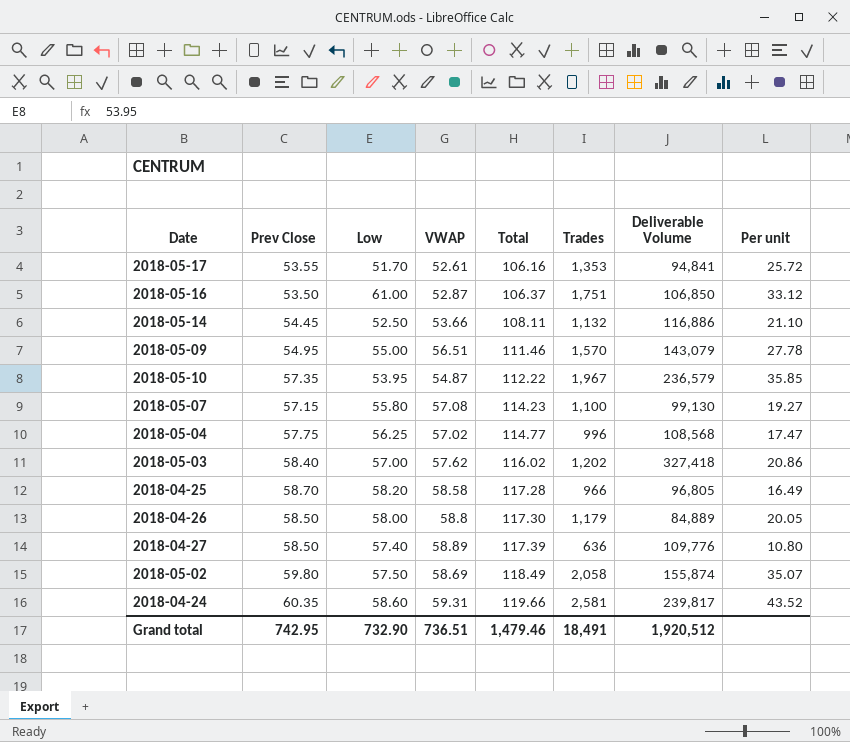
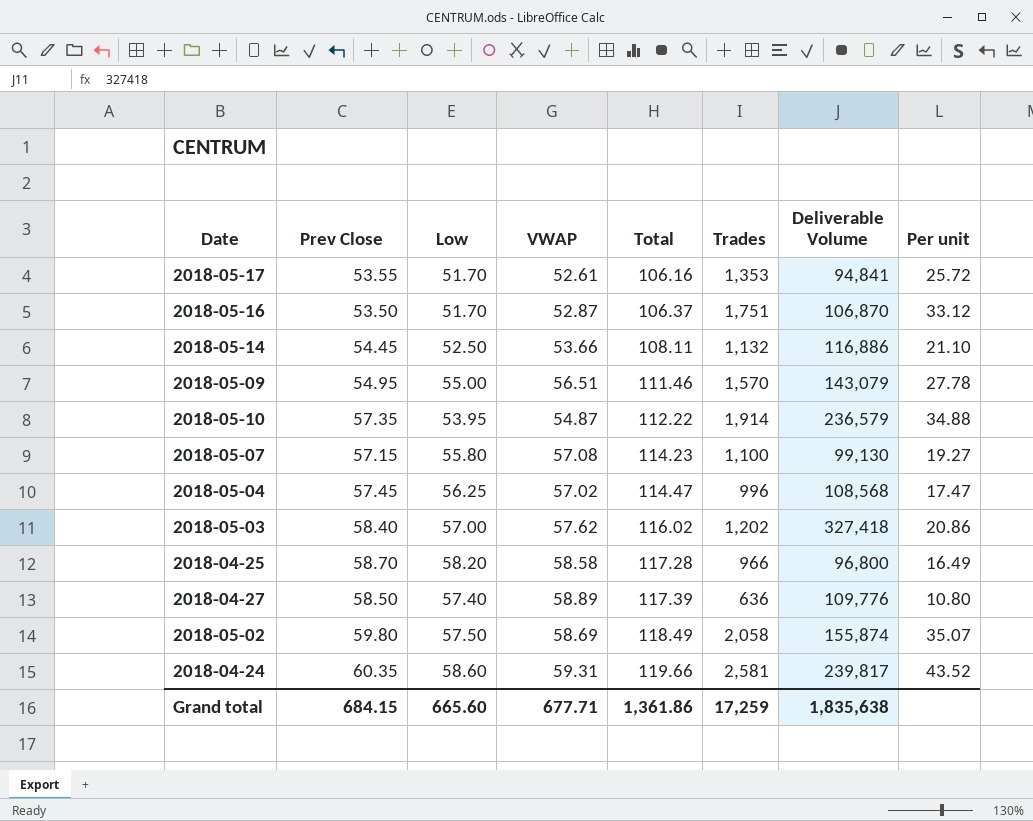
row 2018-04-26: 58.50 | 58.00 | 58.8 | 117.30 | 1,179 | 84,889 | 20.05 -> none
2018-05-16 | Low: 61.00 -> 51.70
2018-05-16 | Deliverable Volume: 106,850 -> 106,870
2018-05-10 | Trades: 1,967 -> 1,914
2018-05-10 | Per unit: 35.85 -> 34.88
2018-05-04 | Prev Close: 57.75 -> 57.45
2018-05-04 | Total: 114.77 -> 114.47
2018-04-25 | Deliverable Volume: 96,805 -> 96,800
Grand total | Prev Close: 742.95 -> 684.15
Grand total | Low: 732.90 -> 665.60
Grand total | VWAP: 736.51 -> 677.71
Grand total | Total: 1,479.46 -> 1,361.86
Grand total | Trades: 18,491 -> 17,259
Grand total | Deliverable Volume: 1,920,512 -> 1,835,638

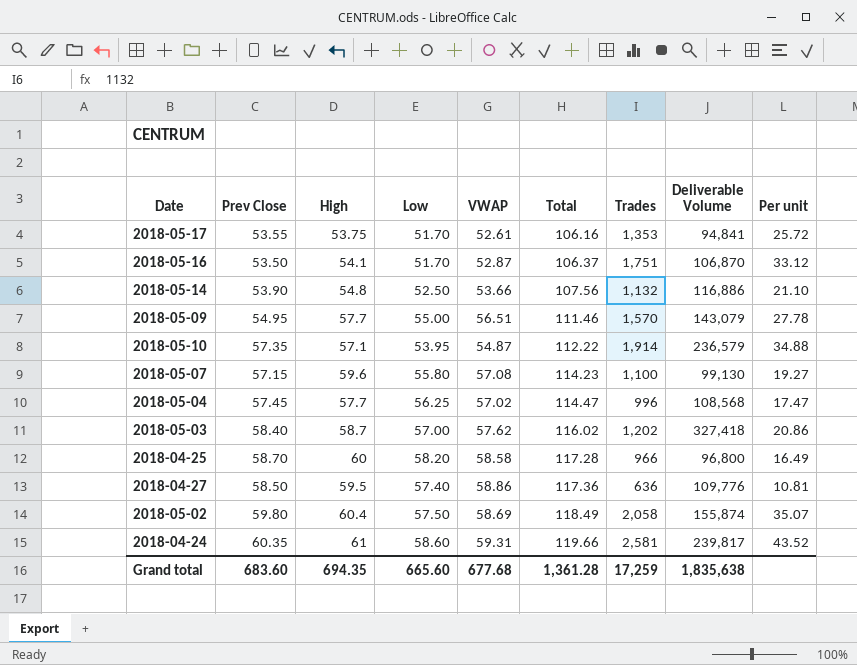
column High | position: none -> 3
2018-05-14 | Prev Close: 54.45 -> 53.90
2018-05-14 | Total: 108.11 -> 107.56
2018-04-27 | VWAP: 58.89 -> 58.86
2018-04-27 | Total: 117.39 -> 117.36
2018-04-27 | Per unit: 10.80 -> 10.81
Grand total | Prev Close: 684.15 -> 683.60
Grand total | VWAP: 677.71 -> 677.68
Grand total | Total: 1,361.86 -> 1,361.28

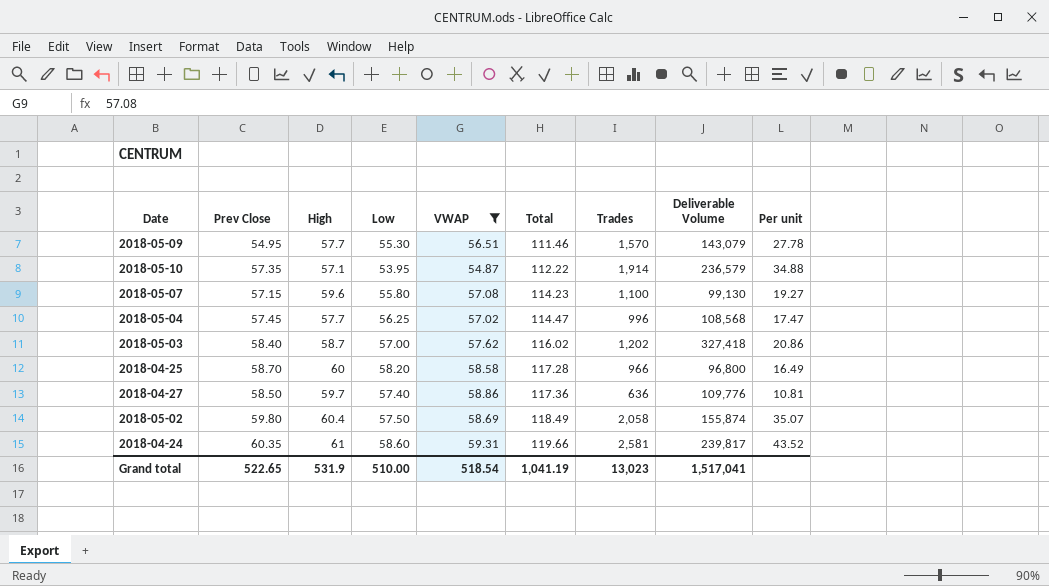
filter: none -> VWAP >= 54.87
2018-05-09 | Low: 55.00 -> 55.30
2018-04-27 | High: 59.5 -> 59.7
Grand total | Prev Close: 683.60 -> 522.65
Grand total | High: 694.35 -> 531.9
Grand total | Low: 665.60 -> 510.00
Grand total | VWAP: 677.68 -> 518.54
Grand total | Total: 1,361.28 -> 1,041.19
Grand total | Trades: 17,259 -> 13,023
Grand total | Deliverable Volume: 1,835,638 -> 1,517,041

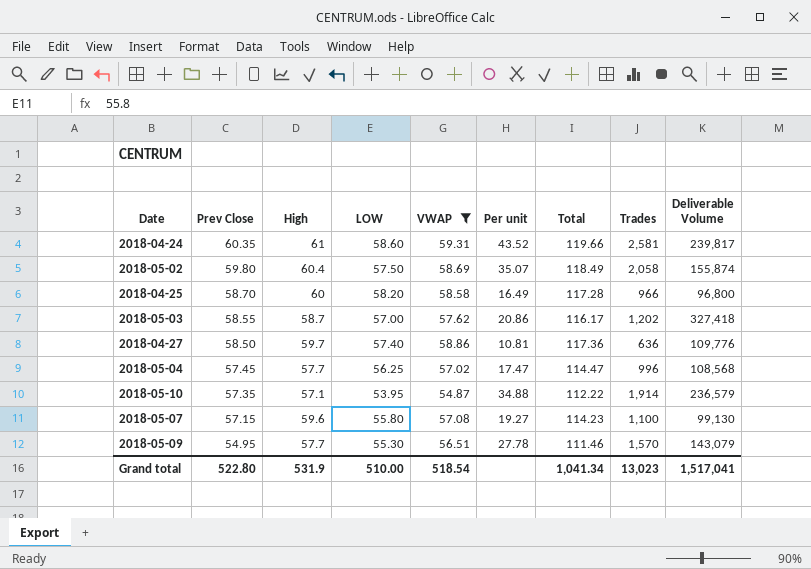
row order: Total ascending -> Prev Close descending
column name: Low -> LOW
column Per unit | position: 9 -> 6
2018-05-03 | Prev Close: 58.40 -> 58.55
2018-05-03 | Total: 116.02 -> 116.17
Grand total | Prev Close: 522.65 -> 522.80
Grand total | Total: 1,041.19 -> 1,041.34

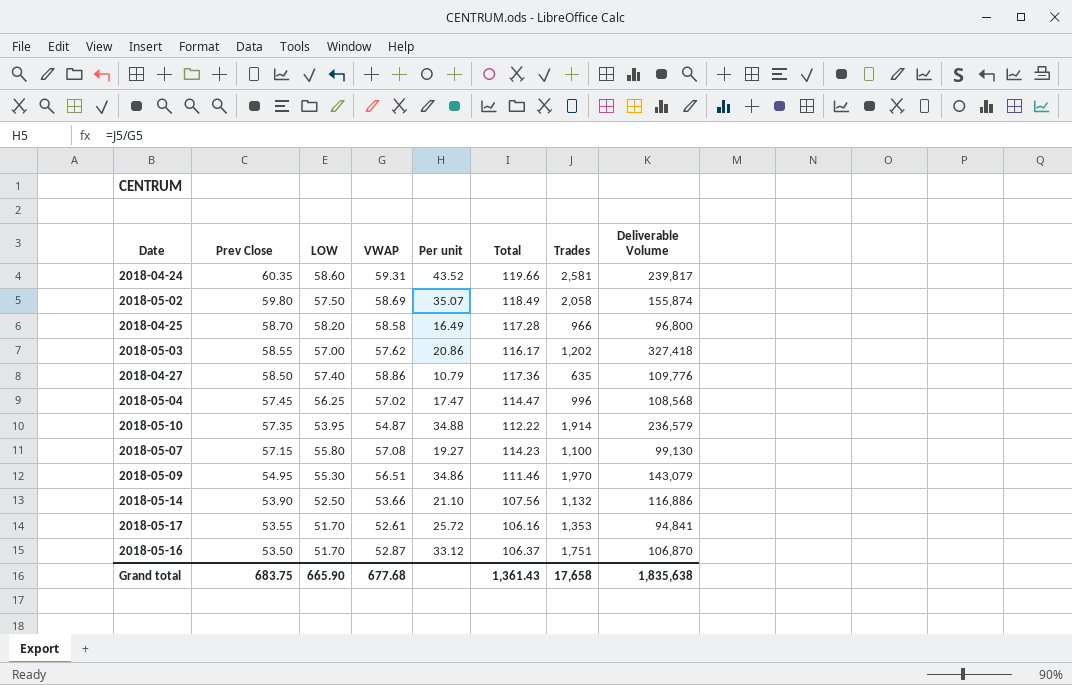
filter: VWAP >= 54.87 -> none
column High | position: 3 -> none
2018-04-27 | Per unit: 10.81 -> 10.79
2018-04-27 | Trades: 636 -> 635
2018-05-09 | Per unit: 27.78 -> 34.86
2018-05-09 | Trades: 1,570 -> 1,970
Grand total | Prev Close: 522.80 -> 683.75
Grand total | LOW: 510.00 -> 665.90
Grand total | VWAP: 518.54 -> 677.68
Grand total | Total: 1,041.34 -> 1,361.43
Grand total | Trades: 13,023 -> 17,658
Grand total | Deliverable Volume: 1,517,041 -> 1,835,638

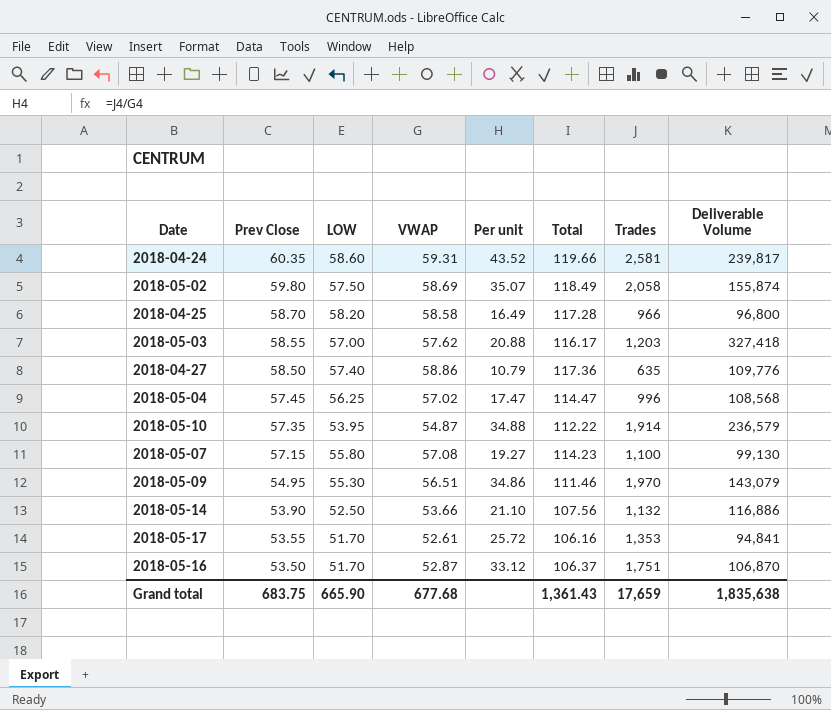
2018-05-03 | Per unit: 20.86 -> 20.88
2018-05-03 | Trades: 1,202 -> 1,203
Grand total | Trades: 17,658 -> 17,659

